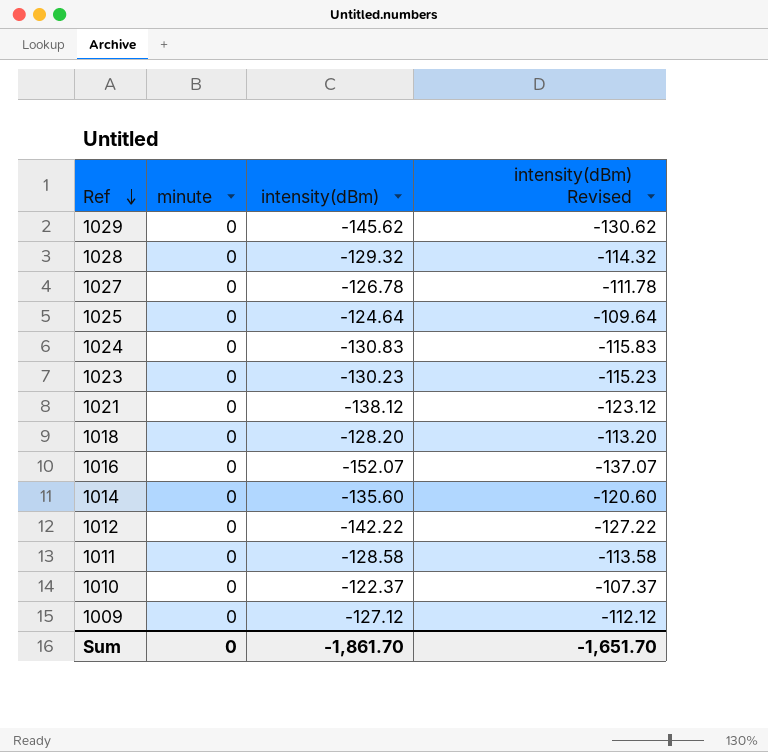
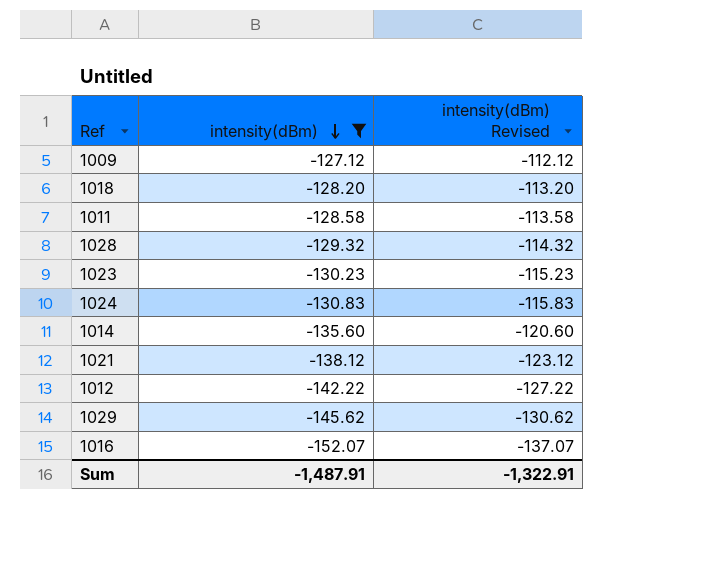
filter: none -> intensity(dBm) <= -127.12
row order: Ref descending -> intensity(dBm) descending
column minute | position: 2 -> none
Sum | intensity(dBm): -1,861.70 -> -1,487.91
Sum | intensity(dBm) Revised: -1,651.70 -> -1,322.91

